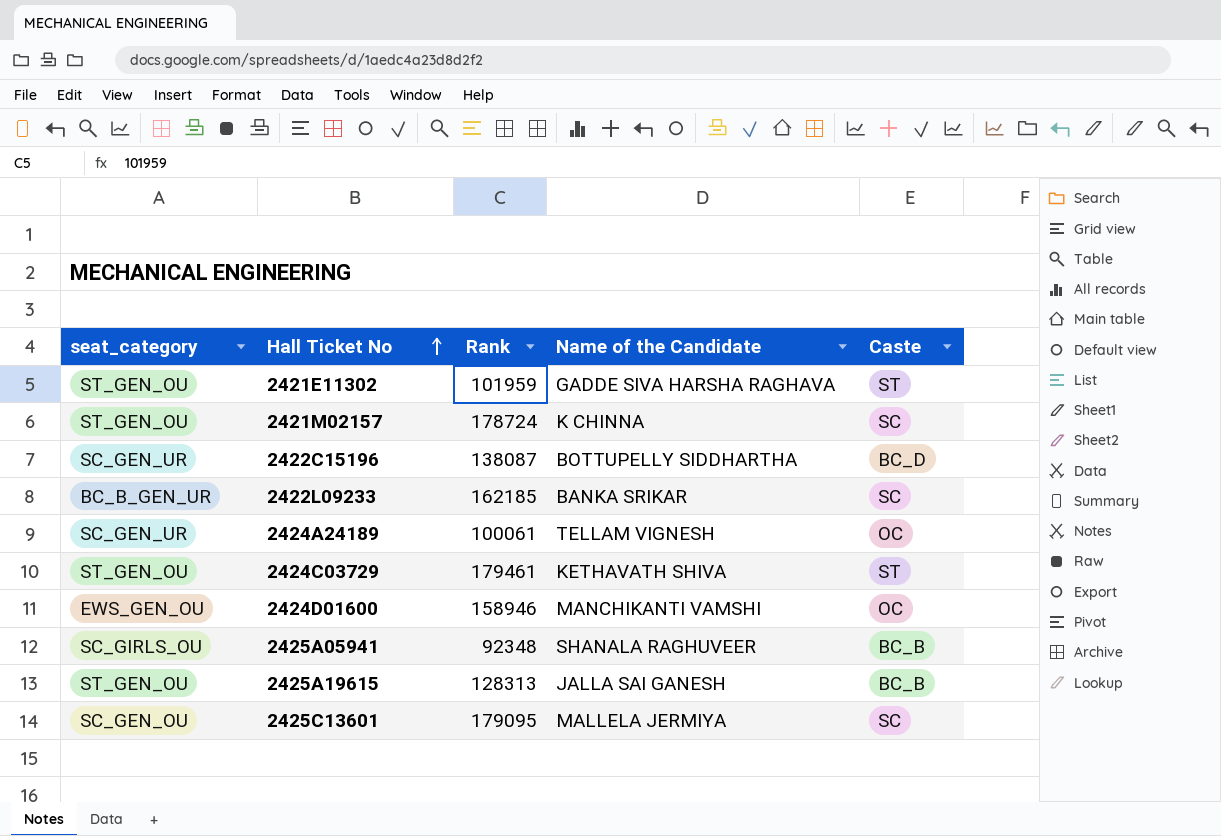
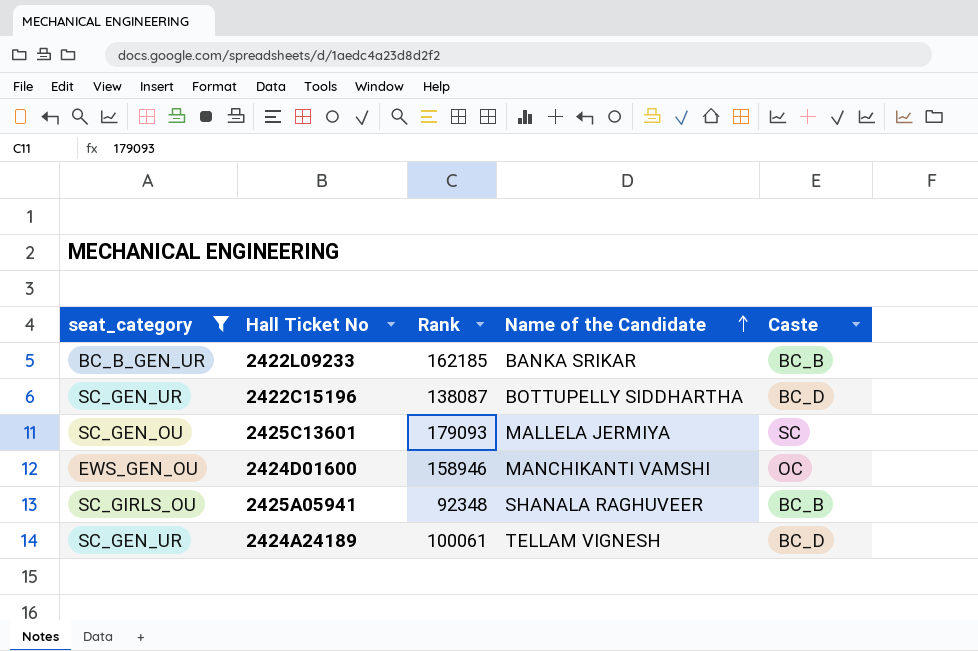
filter: none -> seat_category != ST_GEN_OU
row order: Hall Ticket No ascending -> Name of the Candidate ascending
2422L09233 | Caste: SC -> BC_B
2425C13601 | Rank: 179095 -> 179093
2424A24189 | Caste: OC -> BC_D

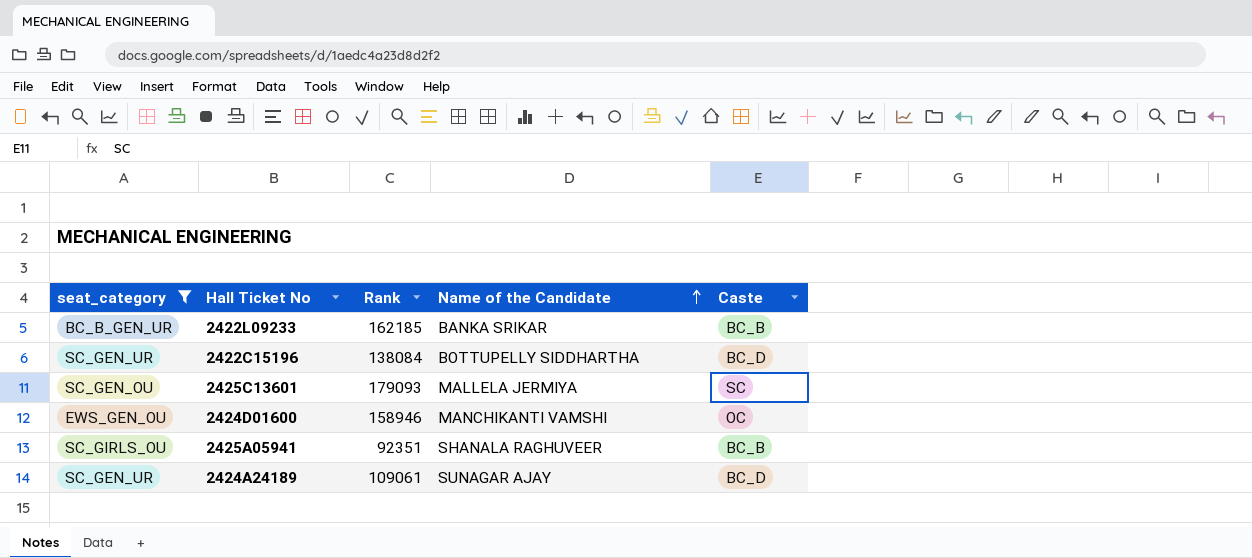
2422C15196 | Rank: 138087 -> 138084
2425A05941 | Rank: 92348 -> 92351
2424A24189 | Rank: 100061 -> 109061
2424A24189 | Name of the Candidate: TELLAM VIGNESH -> SUNAGAR AJAY

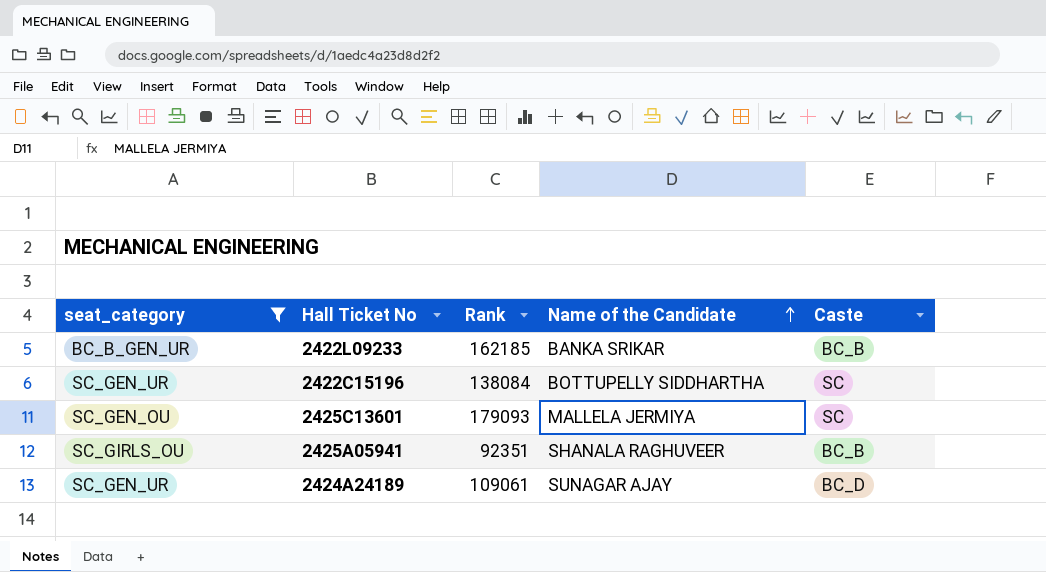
row 2424D01600: EWS_GEN_OU | 158946 | MANCHIKANTI VAMSHI | OC -> none
2422C15196 | Caste: BC_D -> SC

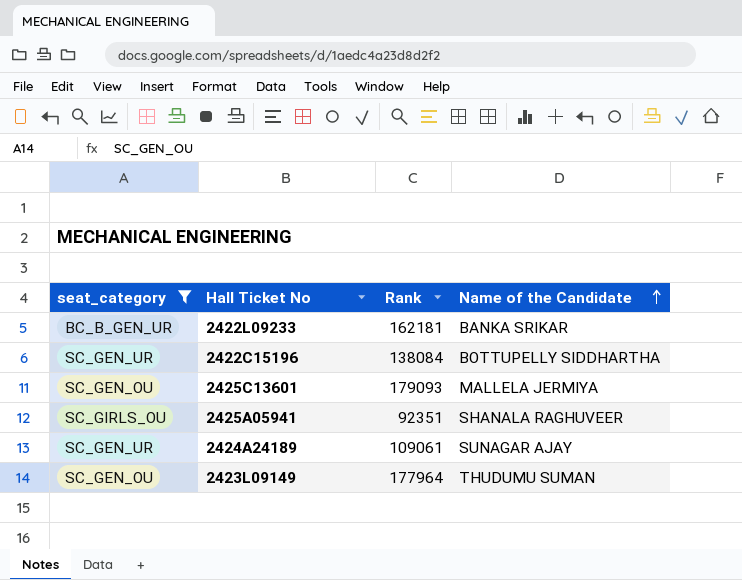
column Caste | position: 5 -> none
2422L09233 | Rank: 162185 -> 162181
row 2423L09149: none -> SC_GEN_OU | 177964 | THUDUMU SUMAN

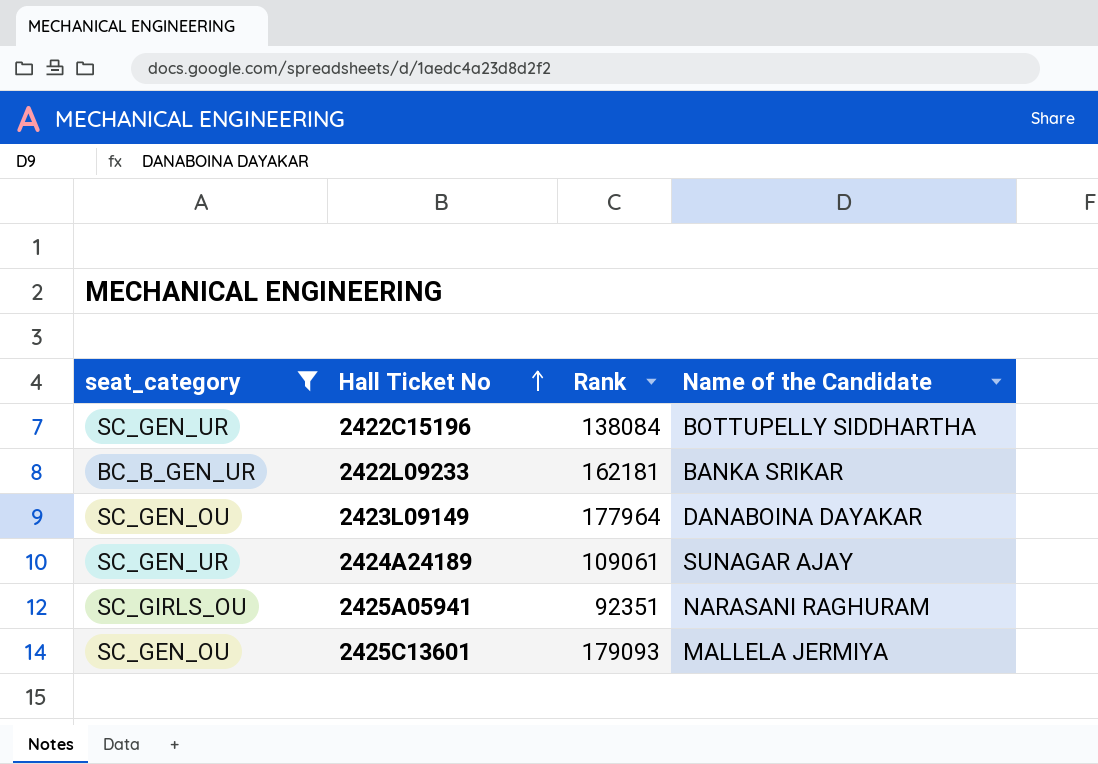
row order: Name of the Candidate ascending -> Hall Ticket No ascending
2423L09149 | Name of the Candidate: THUDUMU SUMAN -> DANABOINA DAYAKAR
2425A05941 | Name of the Candidate: SHANALA RAGHUVEER -> NARASANI RAGHURAM

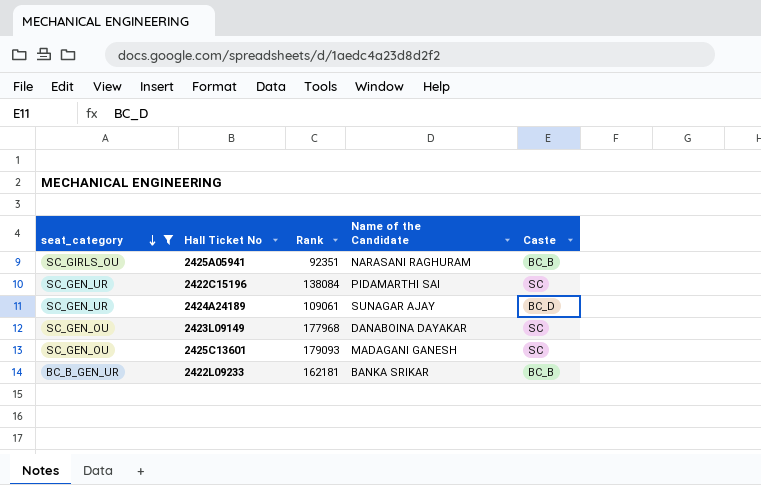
row order: Hall Ticket No ascending -> seat_category descending
column Caste | position: none -> 5
2422C15196 | Name of the Candidate: BOTTUPELLY SIDDHARTHA -> PIDAMARTHI SAI
2423L09149 | Rank: 177964 -> 177968
2425C13601 | Name of the Candidate: MALLELA JERMIYA -> MADAGANI GANESH

